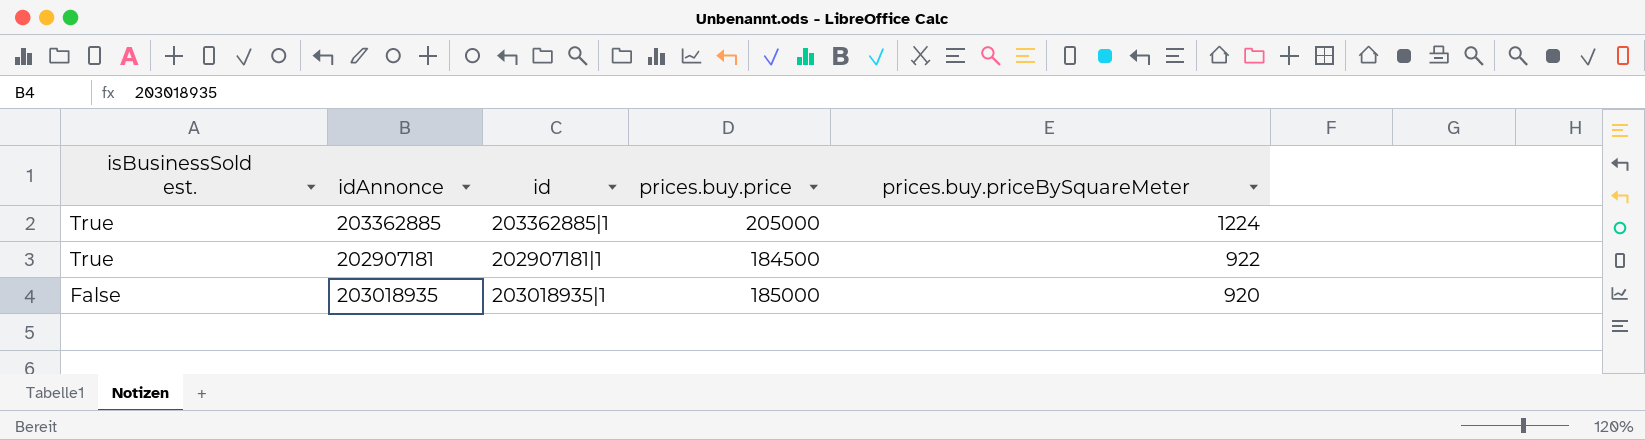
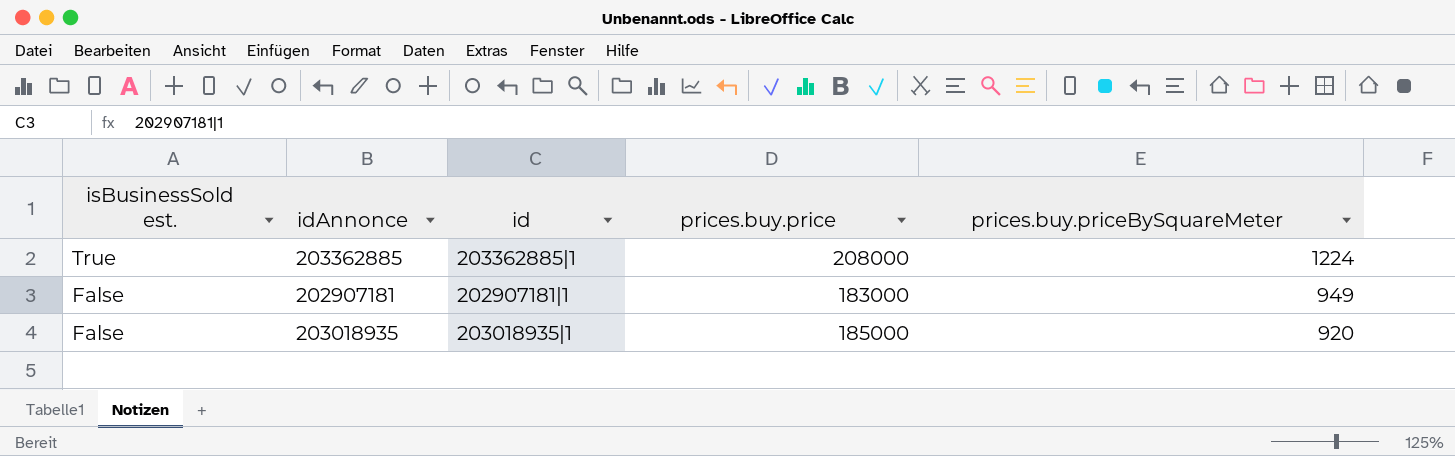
203362885 | prices.buy.price: 205000 -> 208000
202907181 | isBusinessSold est.: True -> False
202907181 | prices.buy.price: 184500 -> 183000
202907181 | prices.buy.priceBySquareMeter: 922 -> 949

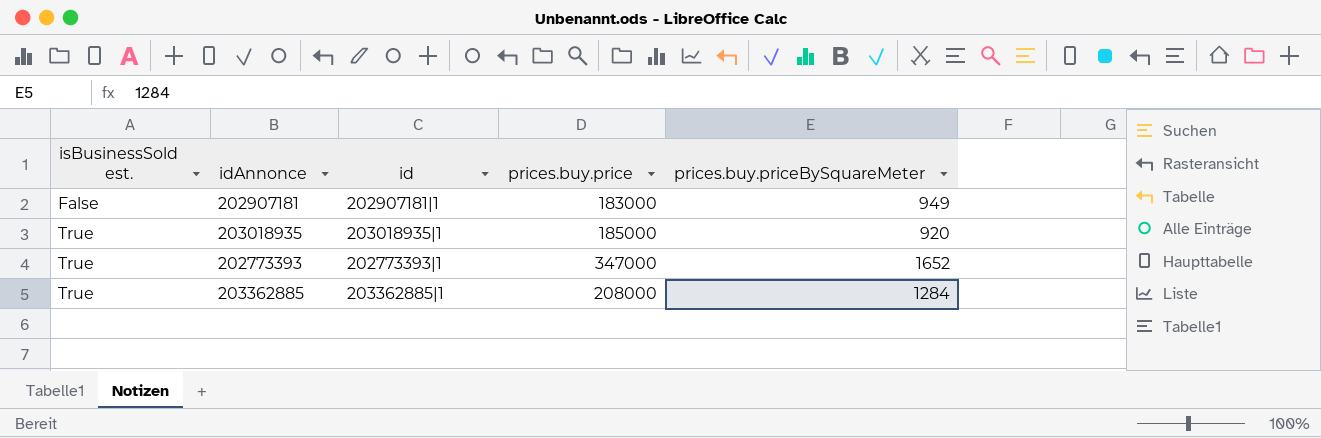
row order: isBusinessSold est. descending -> isBusinessSold est. ascending
203018935 | isBusinessSold est.: False -> True
row 202773393: none -> True | 202773393|1 | 347000 | 1652
203362885 | prices.buy.priceBySquareMeter: 1224 -> 1284

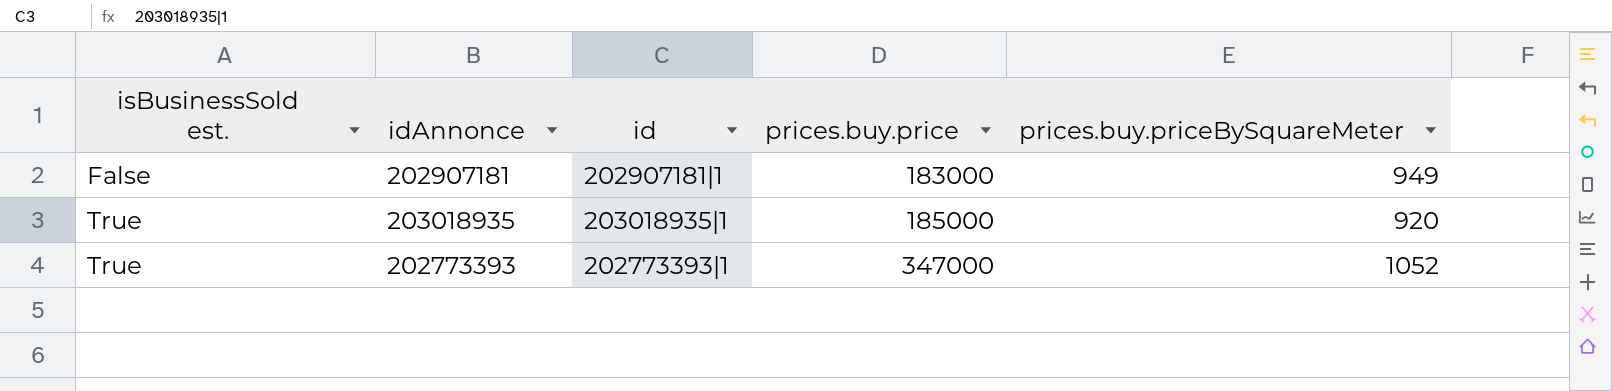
row 203362885: True | 203362885|1 | 208000 | 1284 -> none
202773393 | prices.buy.priceBySquareMeter: 1652 -> 1052

